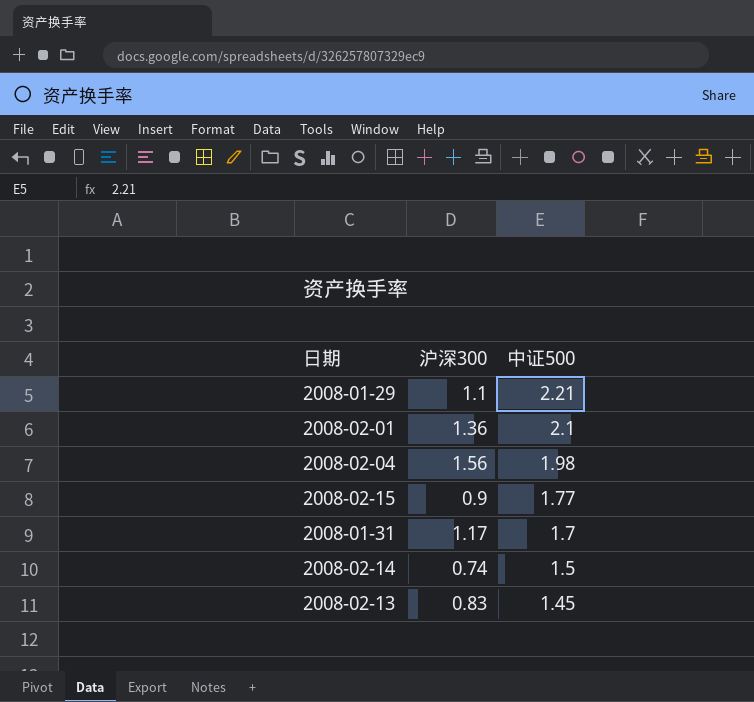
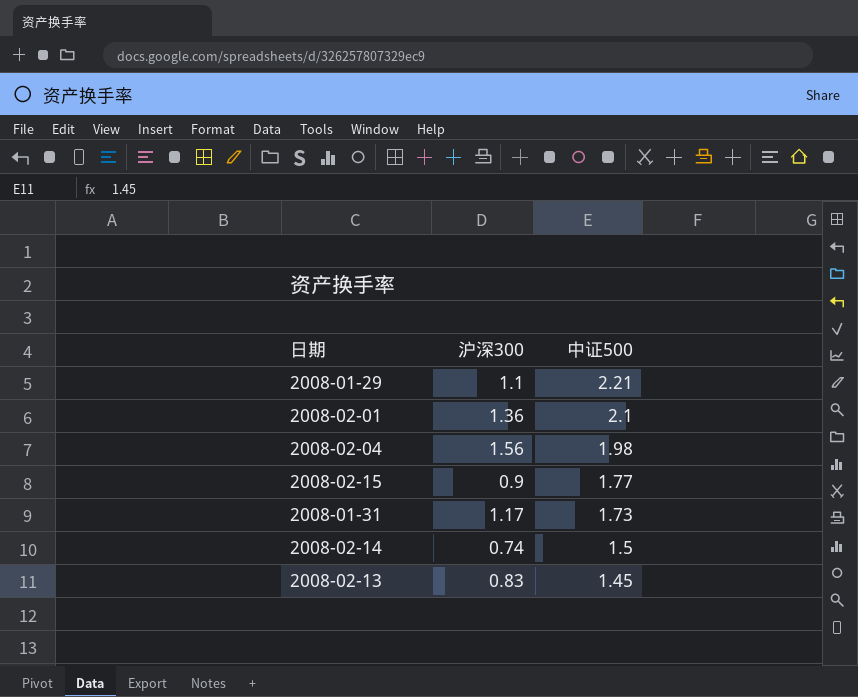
2008-01-31 | 中证500: 1.7 -> 1.73

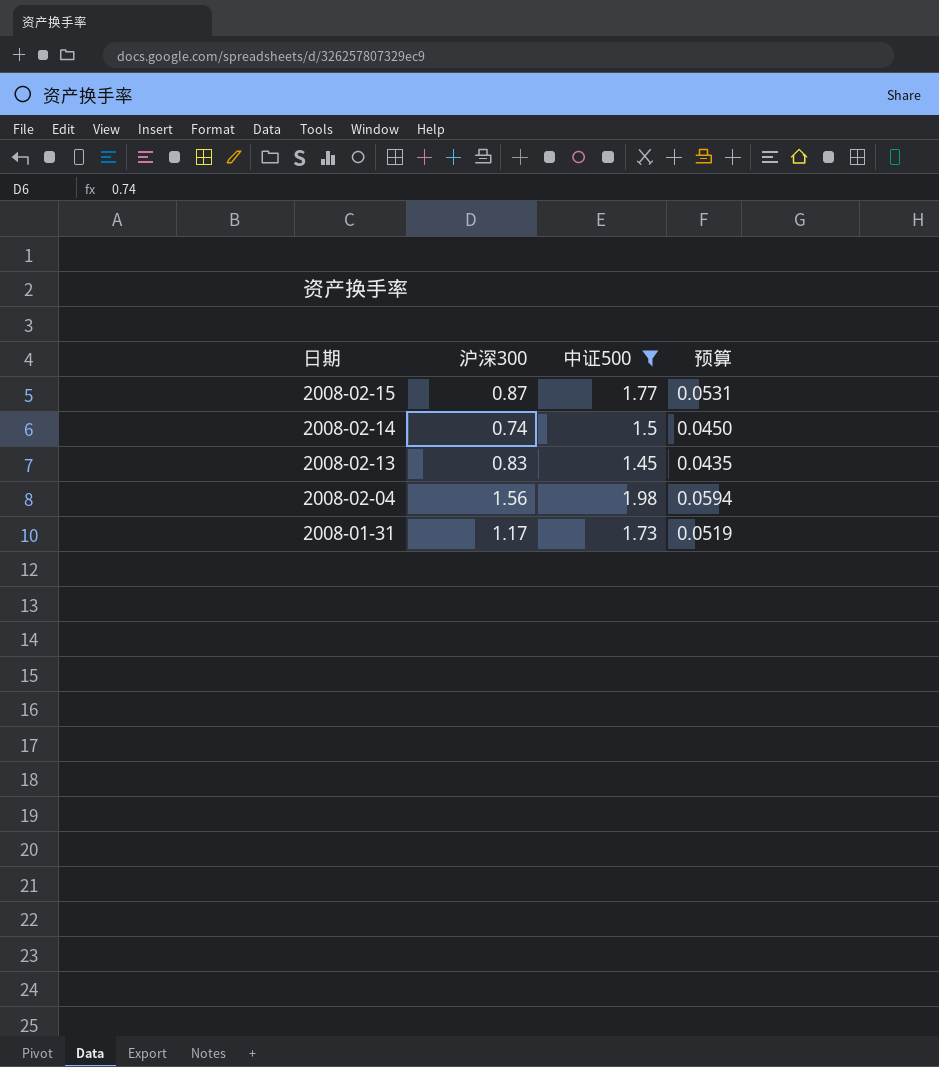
filter: none -> 中证500 <= 1.98
row order: 中证500 descending -> 日期 descending
column 预算 | formula: none -> [中证500] * 0.03
2008-02-15 | 沪深300: 0.9 -> 0.87

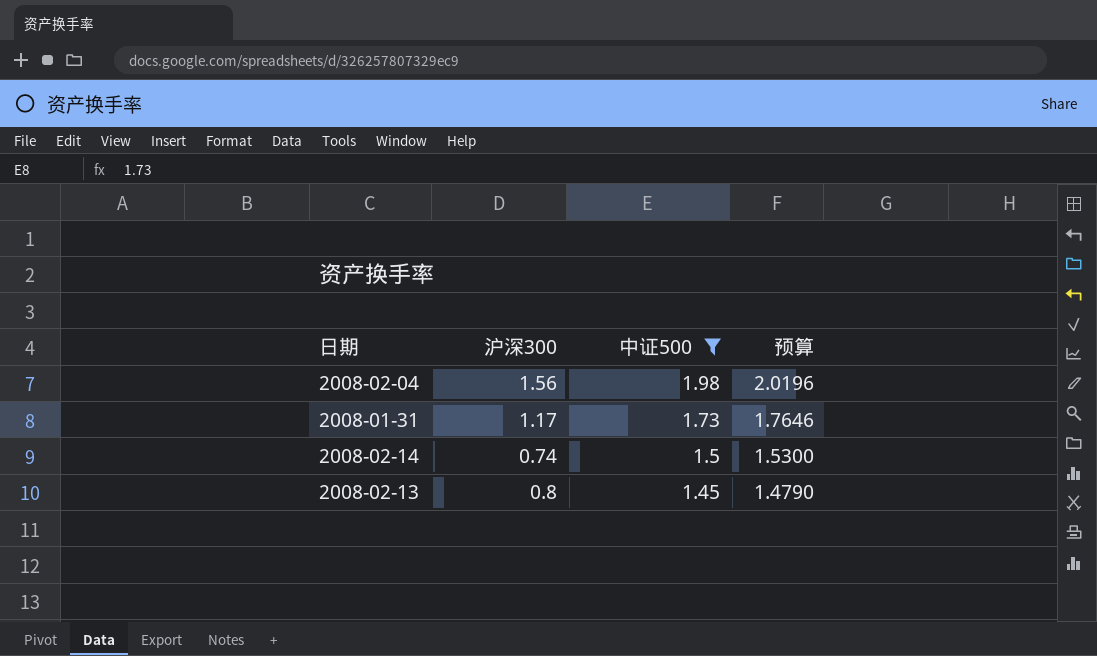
row order: 日期 descending -> 中证500 descending
column 预算 | formula: [中证500] * 0.03 -> [中证500] * 1.02
row 2008-02-15: 0.87 | 1.77 | 0.0531 -> none
2008-02-13 | 沪深300: 0.83 -> 0.8

